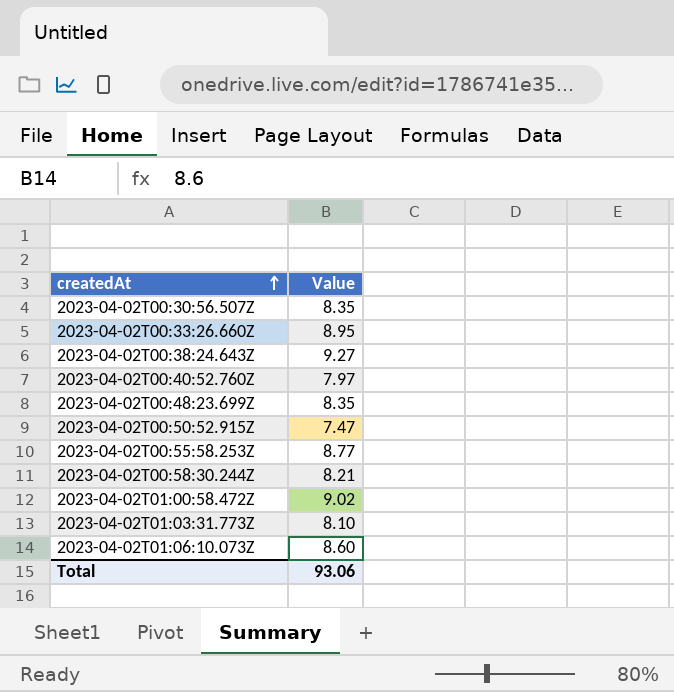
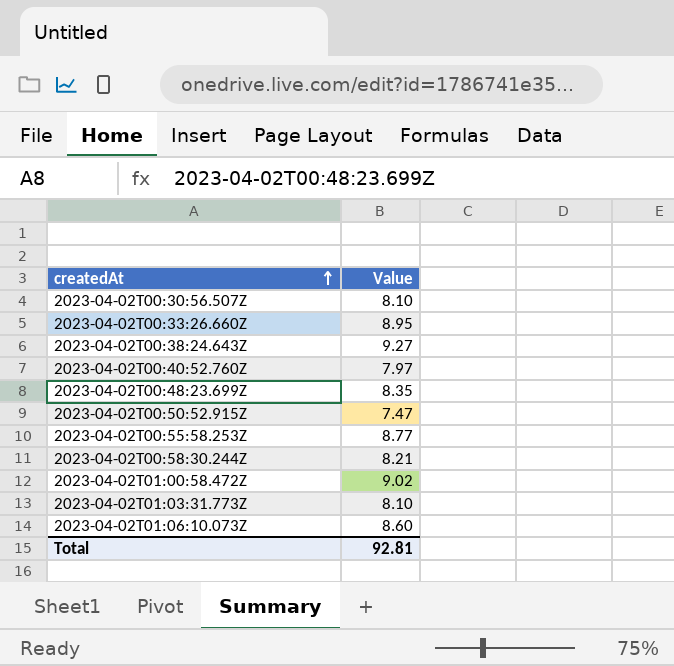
2023-04-02T00:30:56.507Z | Value: 8.35 -> 8.10
Total | Value: 93.06 -> 92.81

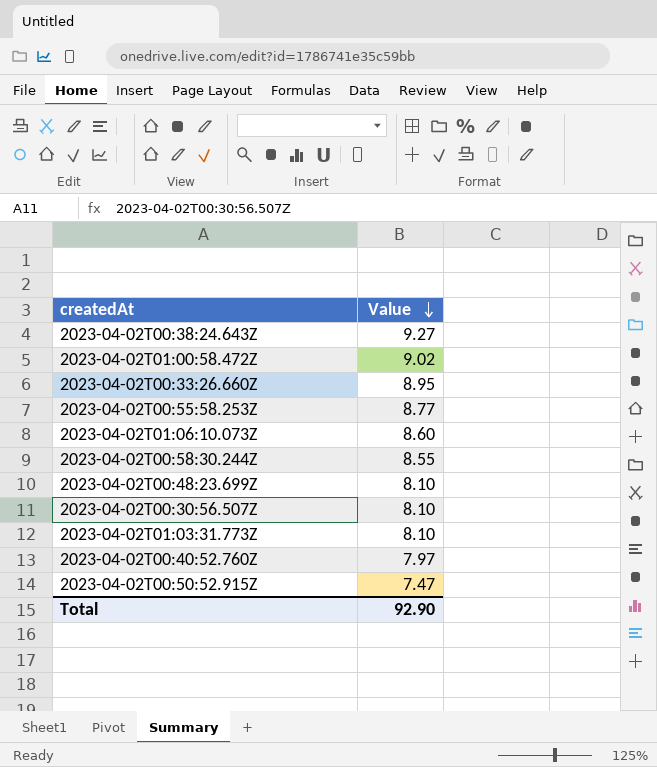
row order: createdAt ascending -> Value descending
2023-04-02T00:58:30.244Z | Value: 8.21 -> 8.55
2023-04-02T00:48:23.699Z | Value: 8.35 -> 8.10
Total | Value: 92.81 -> 92.90

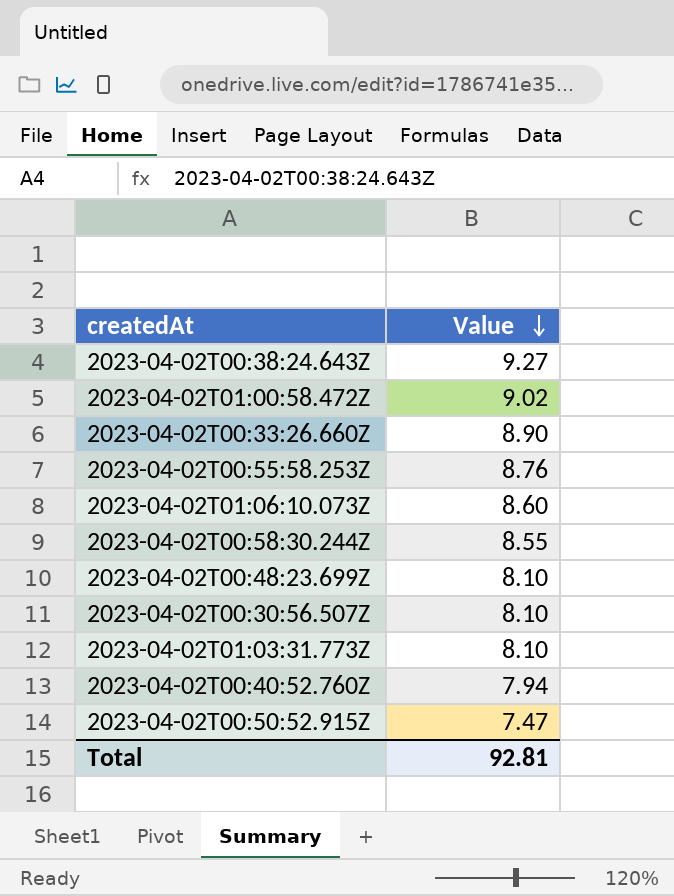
2023-04-02T00:33:26.660Z | Value: 8.95 -> 8.90
2023-04-02T00:55:58.253Z | Value: 8.77 -> 8.76
2023-04-02T00:40:52.760Z | Value: 7.97 -> 7.94
Total | Value: 92.90 -> 92.81

